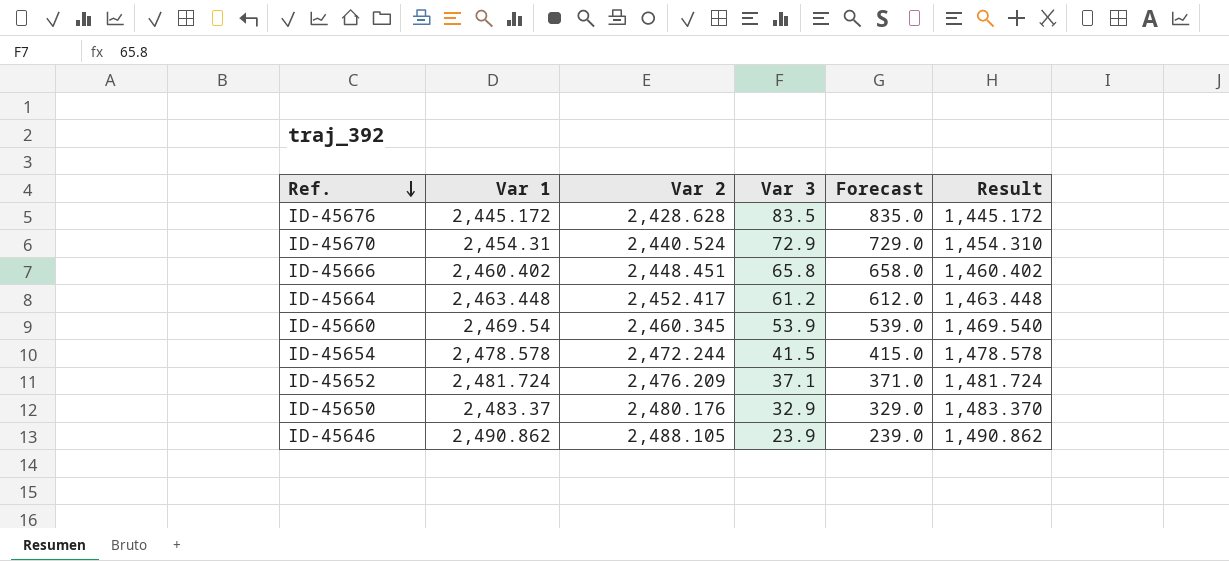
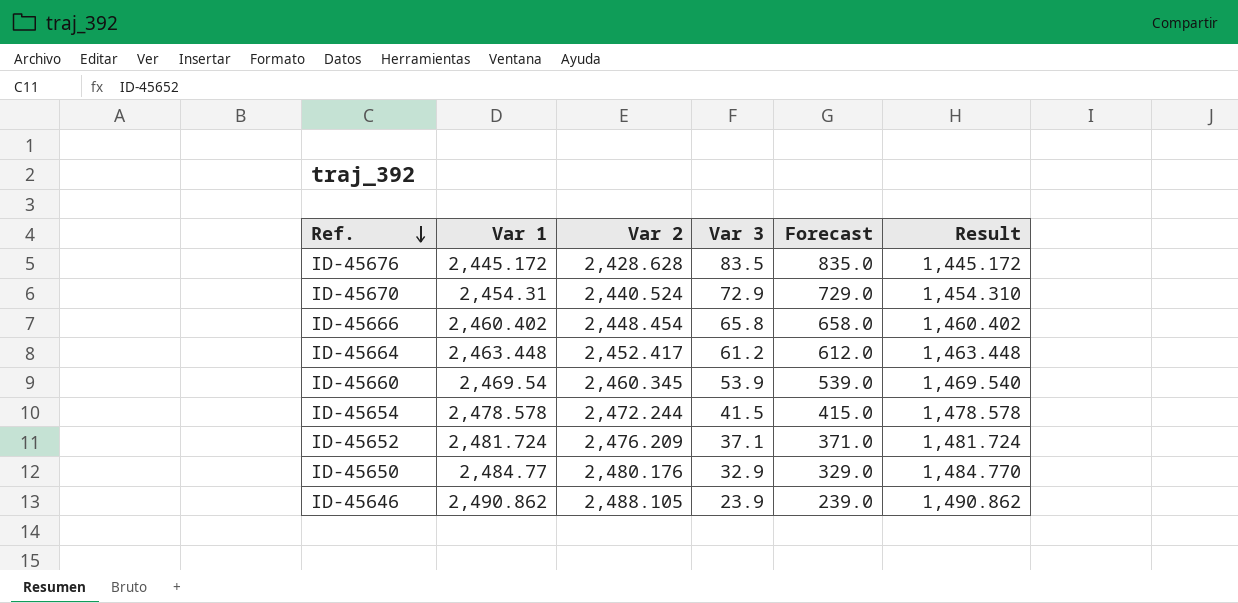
ID-45666 | Var 2: 2,448.451 -> 2,448.454
ID-45650 | Var 1: 2,483.37 -> 2,484.77
ID-45650 | Result: 1,483.370 -> 1,484.770

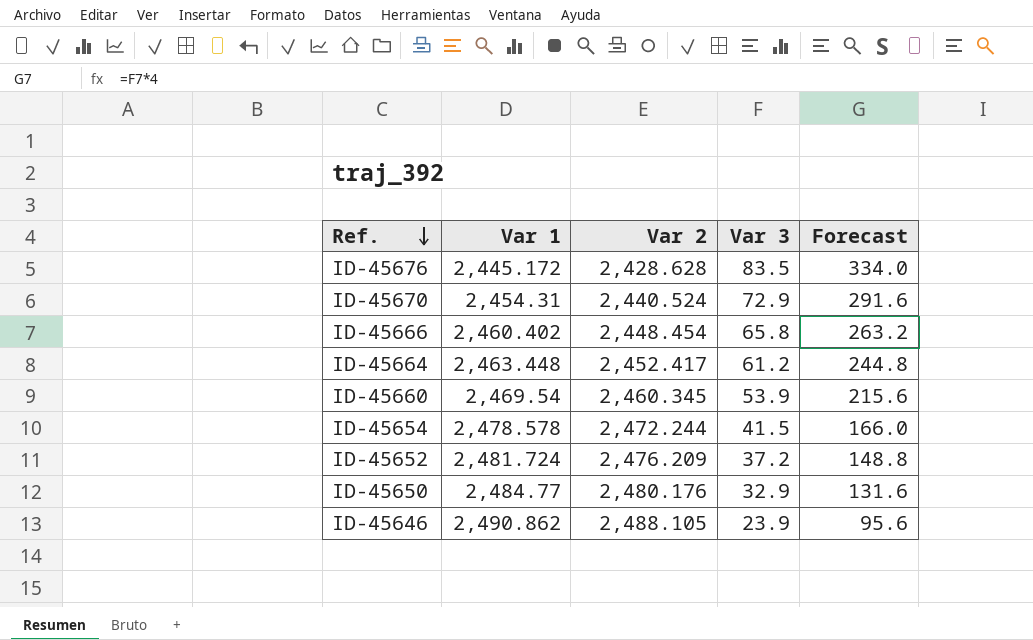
column Result | formula: [Var 1] - 1000 -> none
column Forecast | formula: [Var 3] * 10 -> [Var 3] * 4
ID-45652 | Var 3: 37.1 -> 37.2

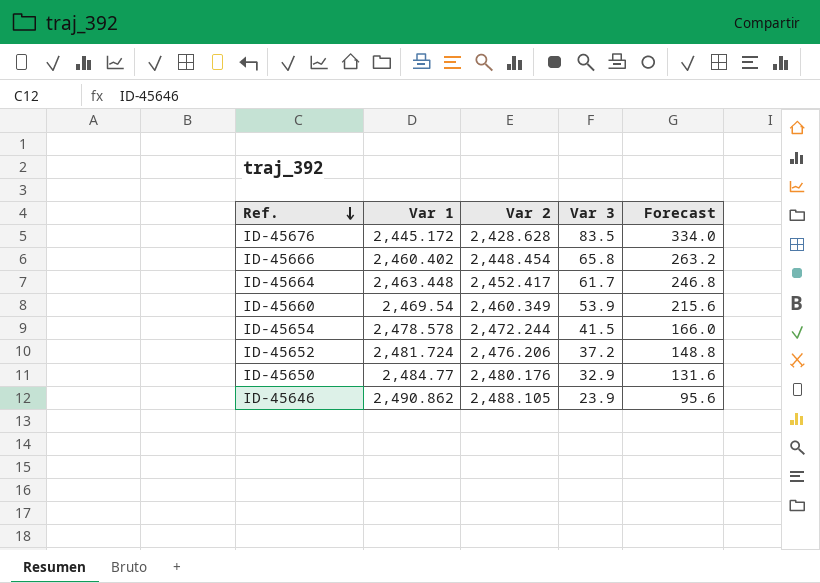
row ID-45670: 2,454.31 | 2,440.524 | 72.9 | 291.6 -> none
ID-45664 | Var 3: 61.2 -> 61.7
ID-45664 | Forecast: 244.8 -> 246.8
ID-45660 | Var 2: 2,460.345 -> 2,460.349
ID-45652 | Var 2: 2,476.209 -> 2,476.206

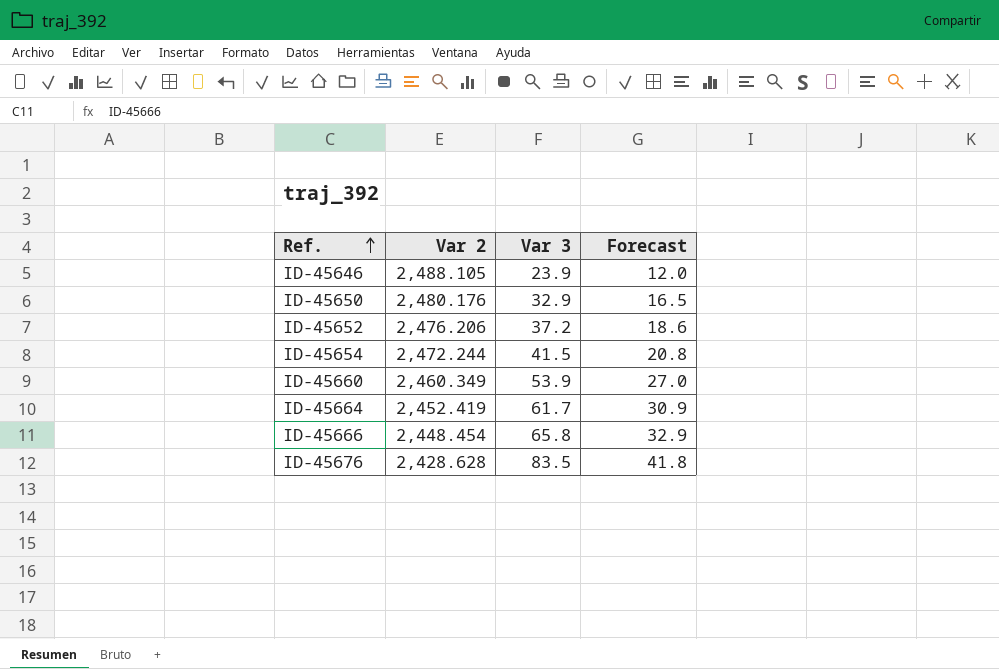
row order: Ref. descending -> Ref. ascending
column Var 1 | position: 2 -> none
column Forecast | formula: [Var 3] * 4 -> [Var 3] * 0.5
ID-45664 | Var 2: 2,452.417 -> 2,452.419

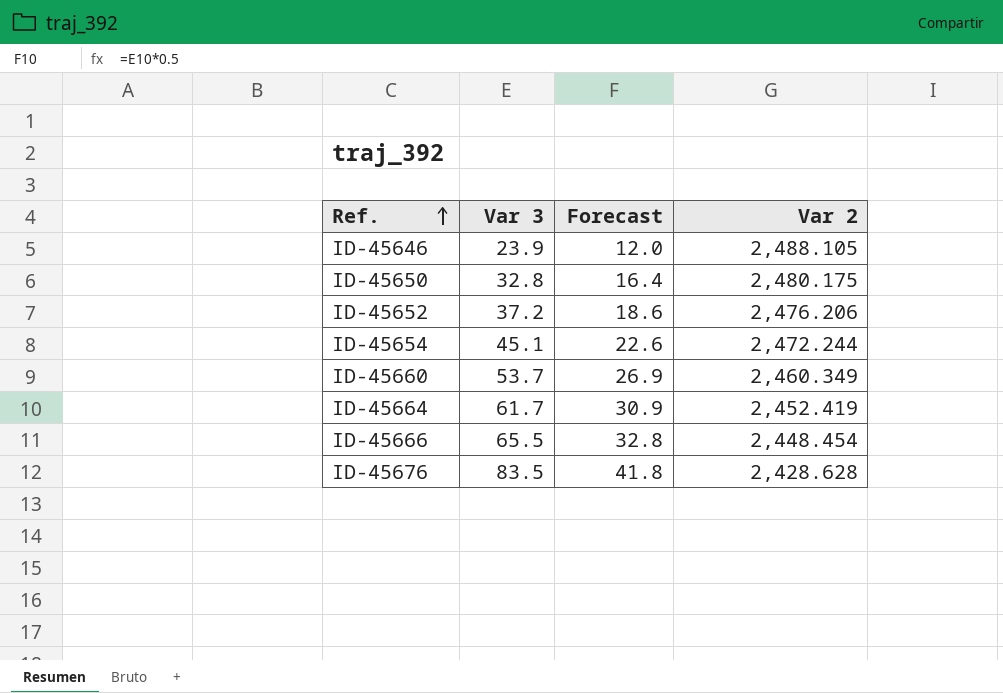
column Var 2 | position: 2 -> 4
ID-45650 | Var 3: 32.9 -> 32.8
ID-45650 | Forecast: 16.5 -> 16.4
ID-45650 | Var 2: 2,480.176 -> 2,480.175
ID-45654 | Var 3: 41.5 -> 45.1
ID-45654 | Forecast: 20.8 -> 22.6
ID-45660 | Var 3: 53.9 -> 53.7
ID-45660 | Forecast: 27.0 -> 26.9
ID-45666 | Var 3: 65.8 -> 65.5
ID-45666 | Forecast: 32.9 -> 32.8

